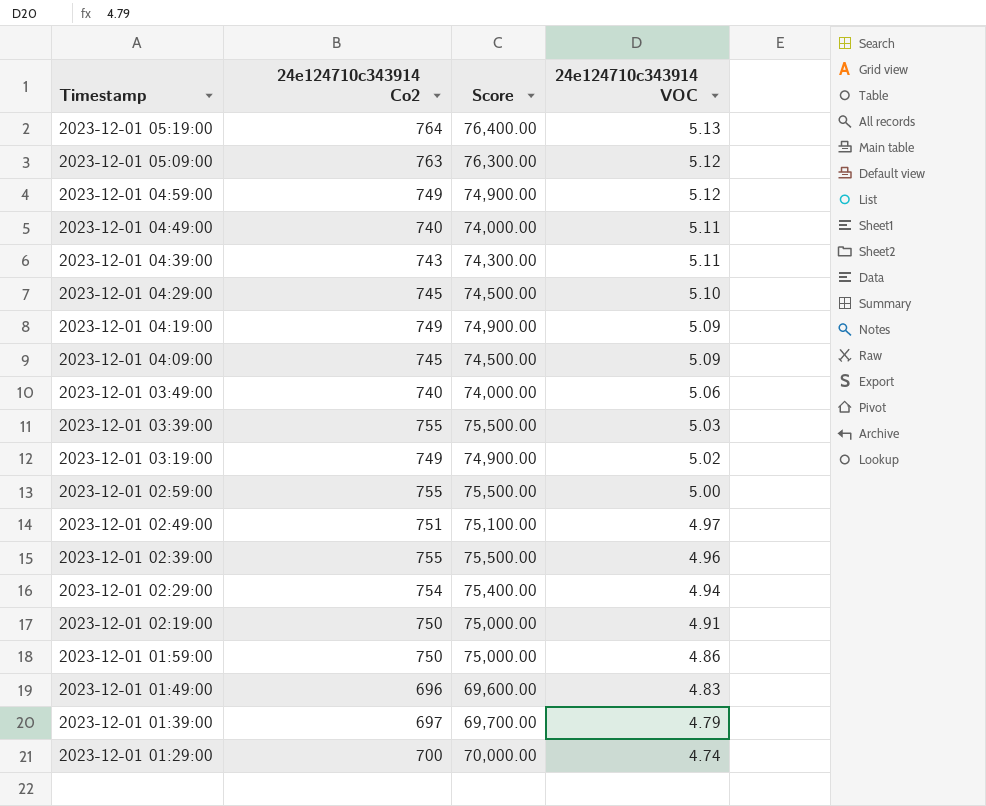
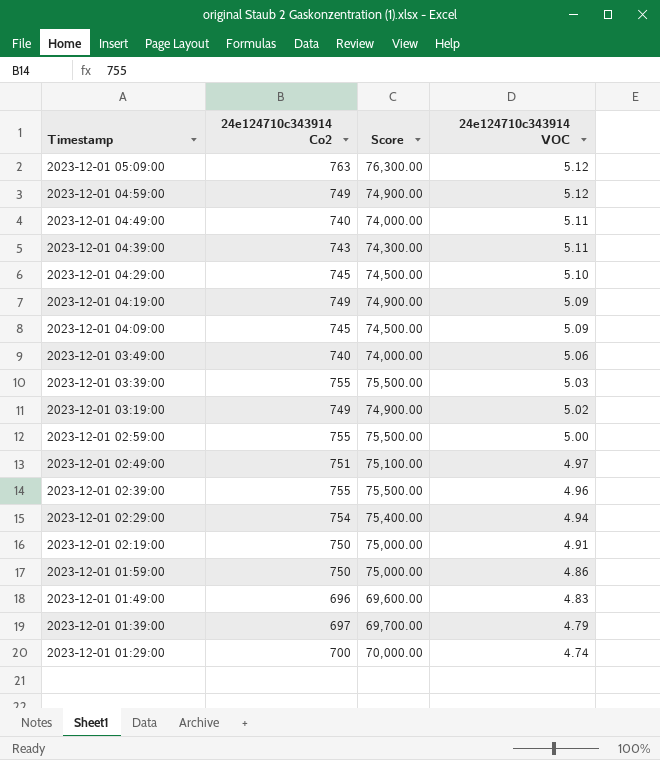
row 2023-12-01 05:19:00: 764 | 76,400.00 | 5.13 -> none

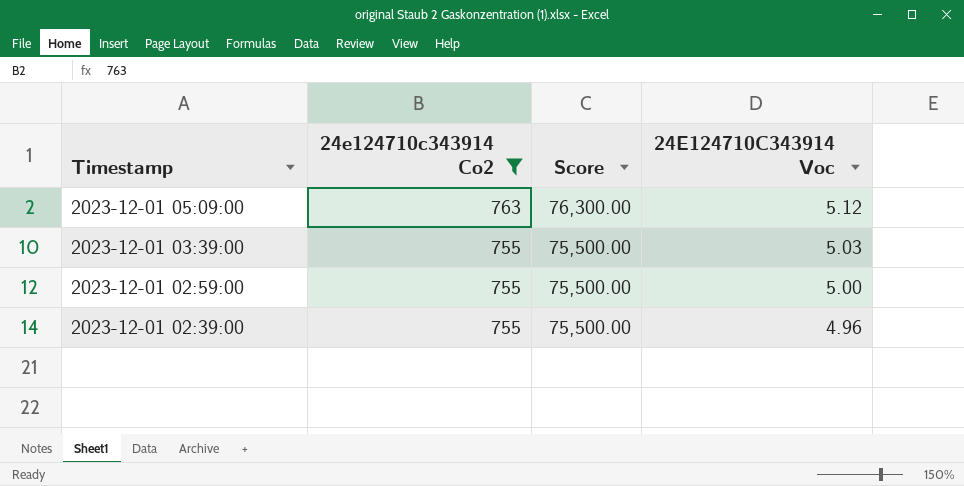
filter: none -> 24e124710c343914 Co2 >= 755
column name: 24e124710c343914 VOC -> 24E124710C343914 Voc

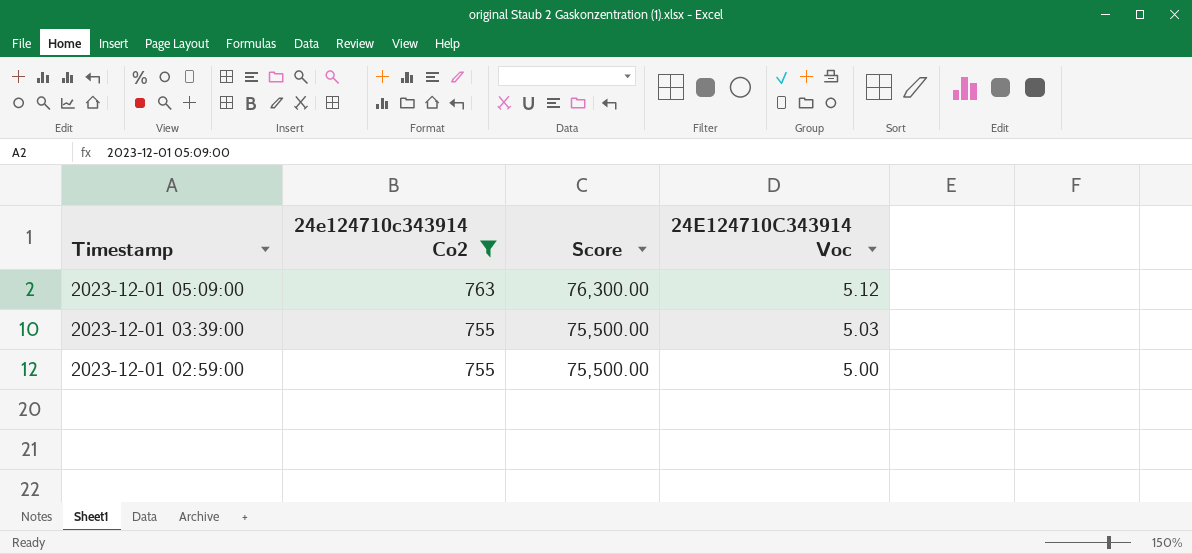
row 2023-12-01 02:39:00: 755 | 75,500.00 | 4.96 -> none

